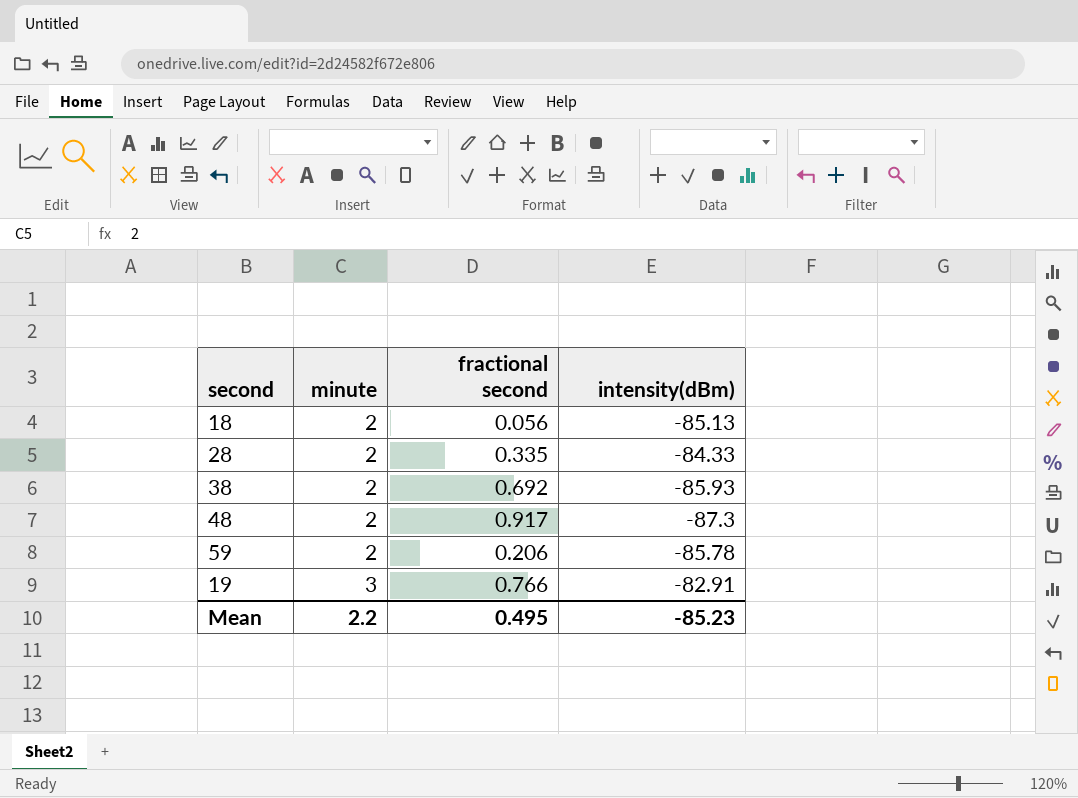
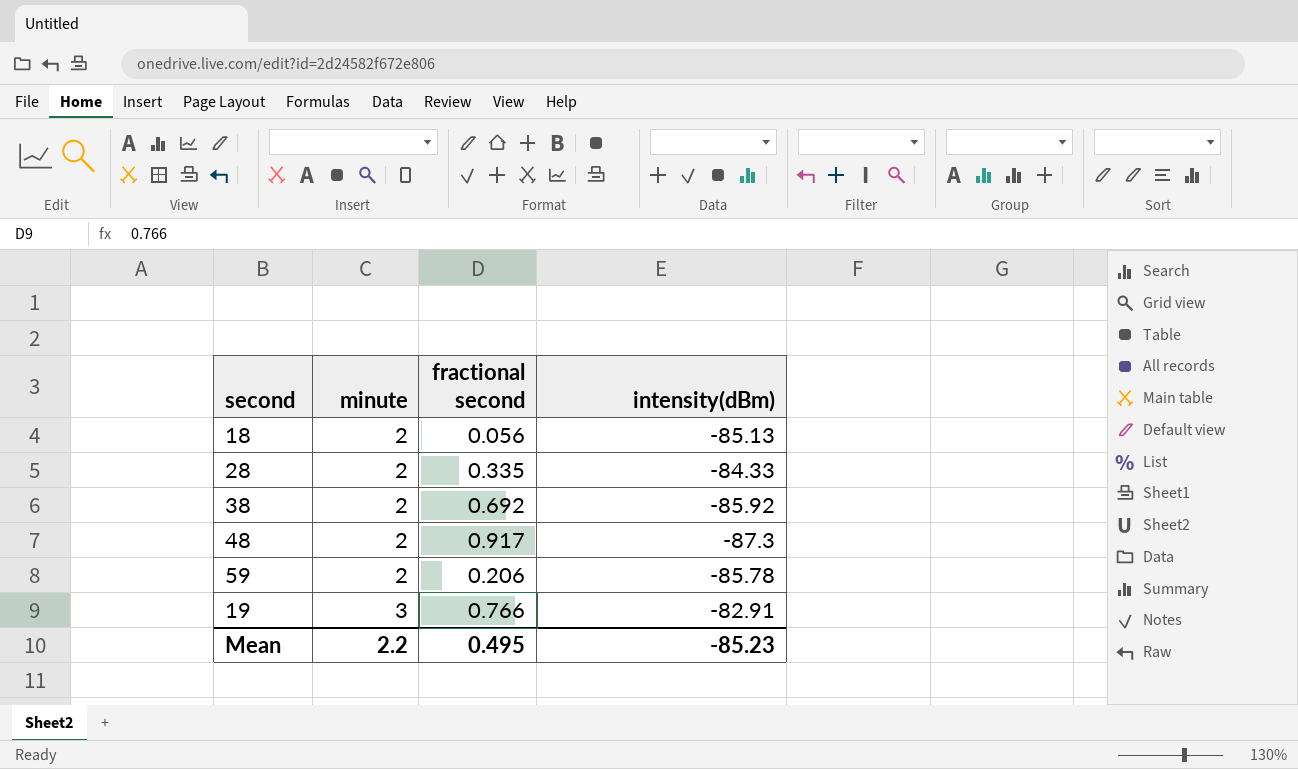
38 | intensity(dBm): -85.93 -> -85.92

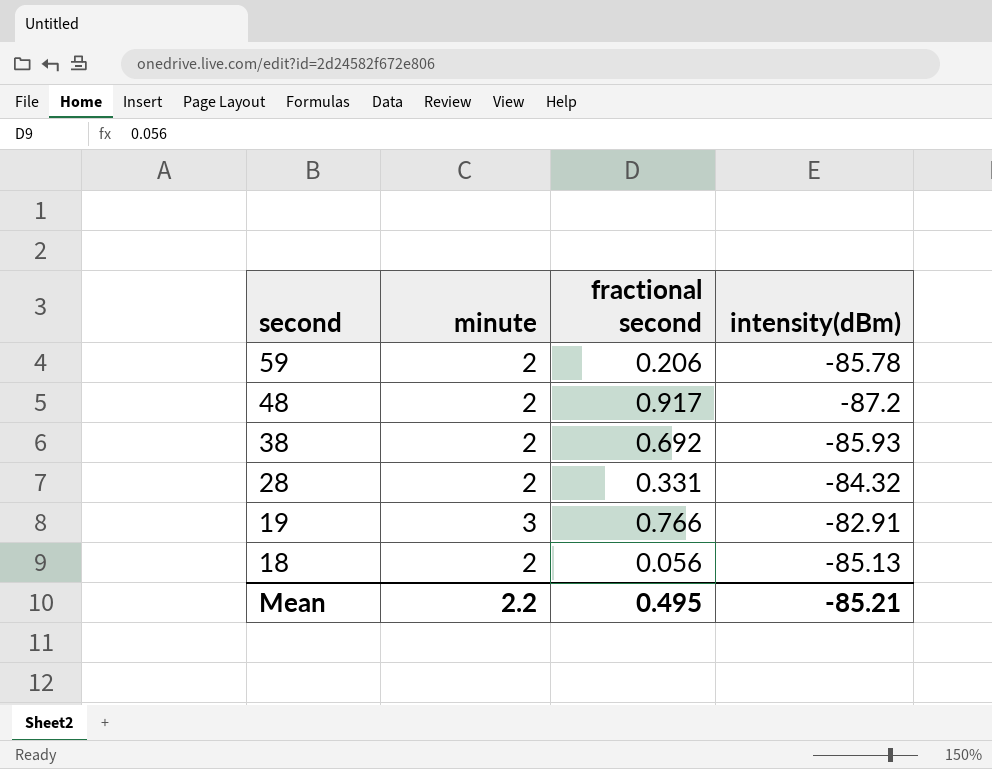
row order: minute ascending -> second descending
48 | intensity(dBm): -87.3 -> -87.2
38 | intensity(dBm): -85.92 -> -85.93
28 | fractional second: 0.335 -> 0.331
28 | intensity(dBm): -84.33 -> -84.32
Mean | intensity(dBm): -85.23 -> -85.21

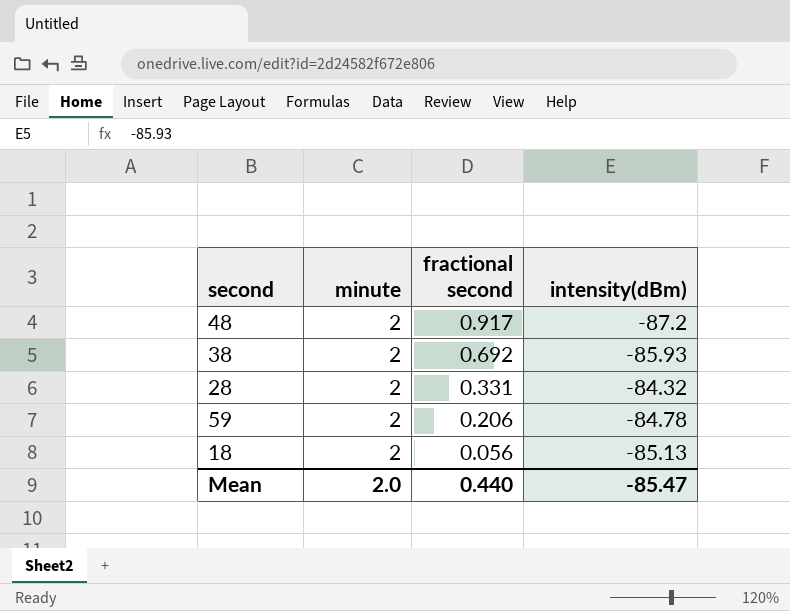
row order: second descending -> fractional second descending
row 19: 3 | 0.766 | -82.91 -> none
59 | intensity(dBm): -85.78 -> -84.78
Mean | minute: 2.2 -> 2.0
Mean | fractional second: 0.495 -> 0.440
Mean | intensity(dBm): -85.21 -> -85.47

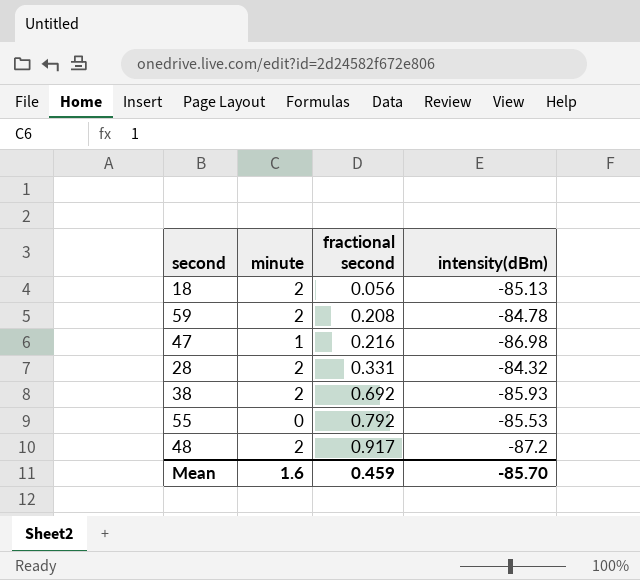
row order: fractional second descending -> fractional second ascending
59 | fractional second: 0.206 -> 0.208
row 47: none -> 1 | 0.216 | -86.98
row 55: none -> 0 | 0.792 | -85.53
Mean | minute: 2.0 -> 1.6
Mean | fractional second: 0.440 -> 0.459
Mean | intensity(dBm): -85.47 -> -85.70

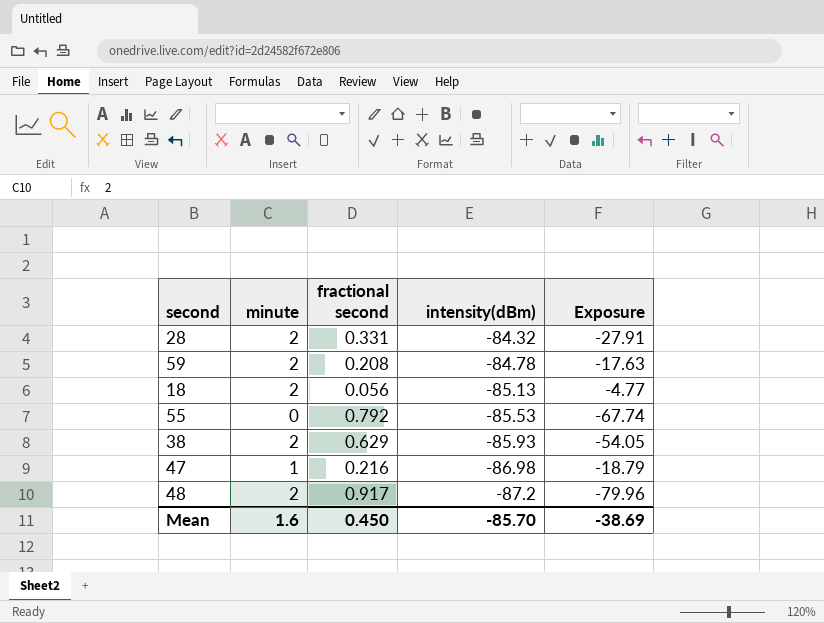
row order: fractional second ascending -> intensity(dBm) descending
column Exposure | formula: none -> [fractional second] * [intensity(dBm)]
38 | fractional second: 0.692 -> 0.629
Mean | fractional second: 0.459 -> 0.450

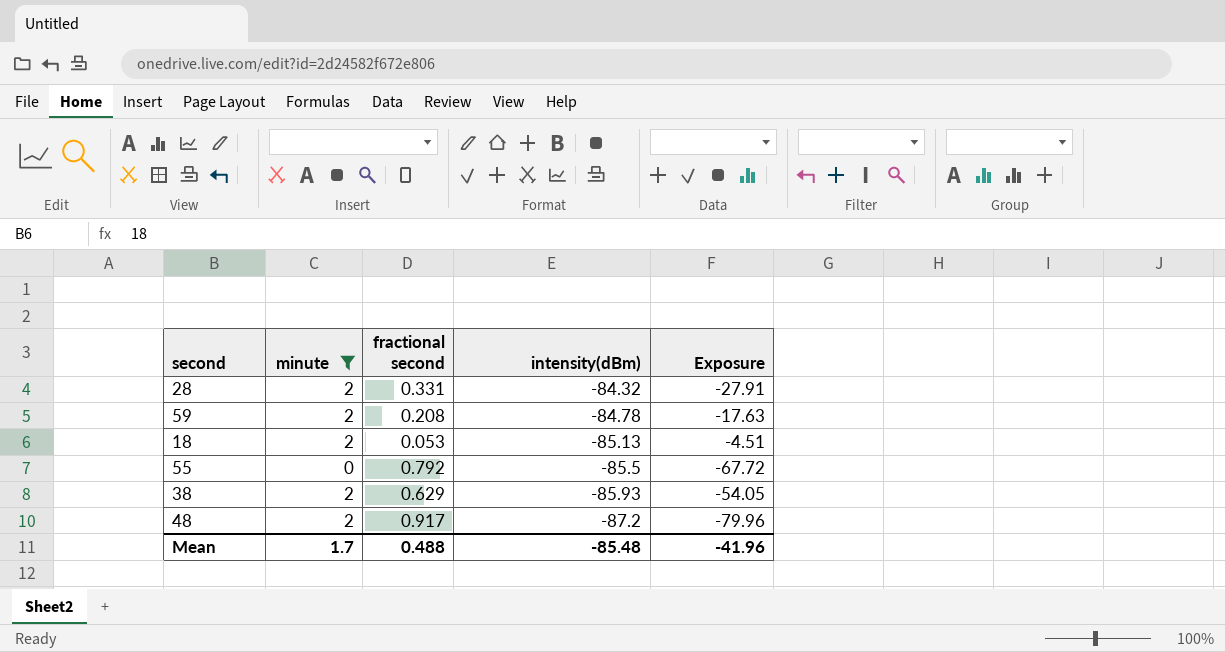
filter: none -> minute != 1
18 | fractional second: 0.056 -> 0.053
18 | Exposure: -4.77 -> -4.51
55 | intensity(dBm): -85.53 -> -85.5
55 | Exposure: -67.74 -> -67.72
Mean | minute: 1.6 -> 1.7
Mean | fractional second: 0.450 -> 0.488
Mean | intensity(dBm): -85.70 -> -85.48
Mean | Exposure: -38.69 -> -41.96

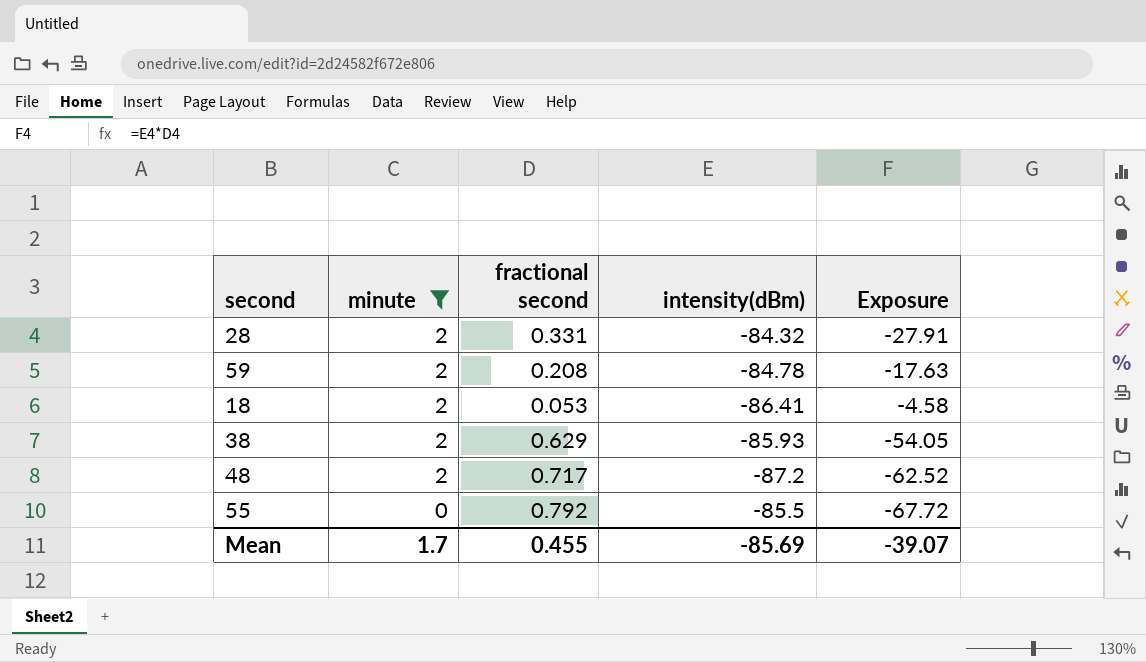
row order: intensity(dBm) descending -> minute descending
18 | intensity(dBm): -85.13 -> -86.41
18 | Exposure: -4.51 -> -4.58
48 | fractional second: 0.917 -> 0.717
48 | Exposure: -79.96 -> -62.52
Mean | fractional second: 0.488 -> 0.455
Mean | intensity(dBm): -85.48 -> -85.69
Mean | Exposure: -41.96 -> -39.07

